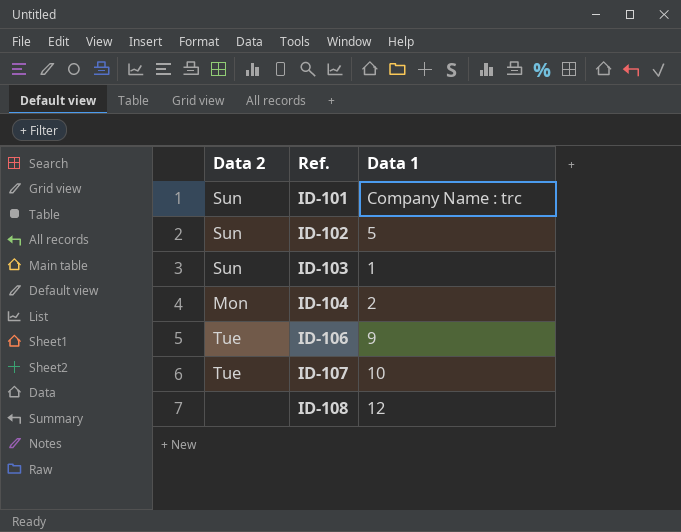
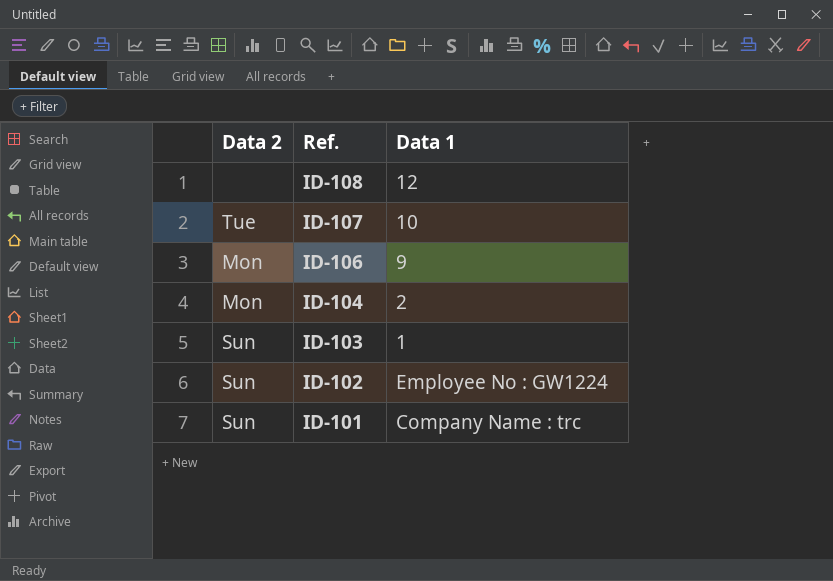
row order: Ref. ascending -> Ref. descending
ID-106 | Data 2: Tue -> Mon
ID-102 | Data 1: 5 -> Employee No : GW1224

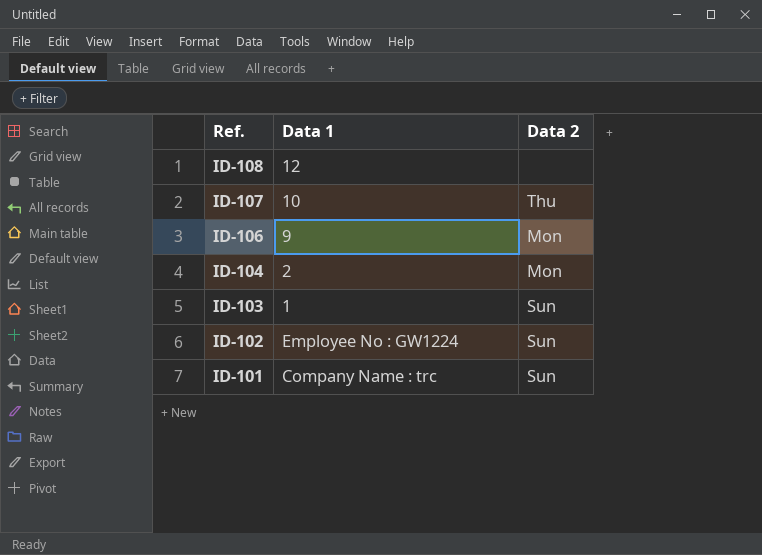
column Data 2 | position: 1 -> 3
ID-107 | Data 2: Tue -> Thu

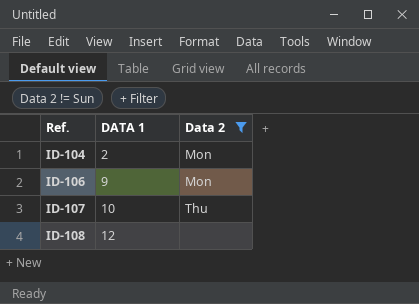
filter: none -> Data 2 != Sun
row order: Ref. descending -> Ref. ascending
column name: Data 1 -> DATA 1

